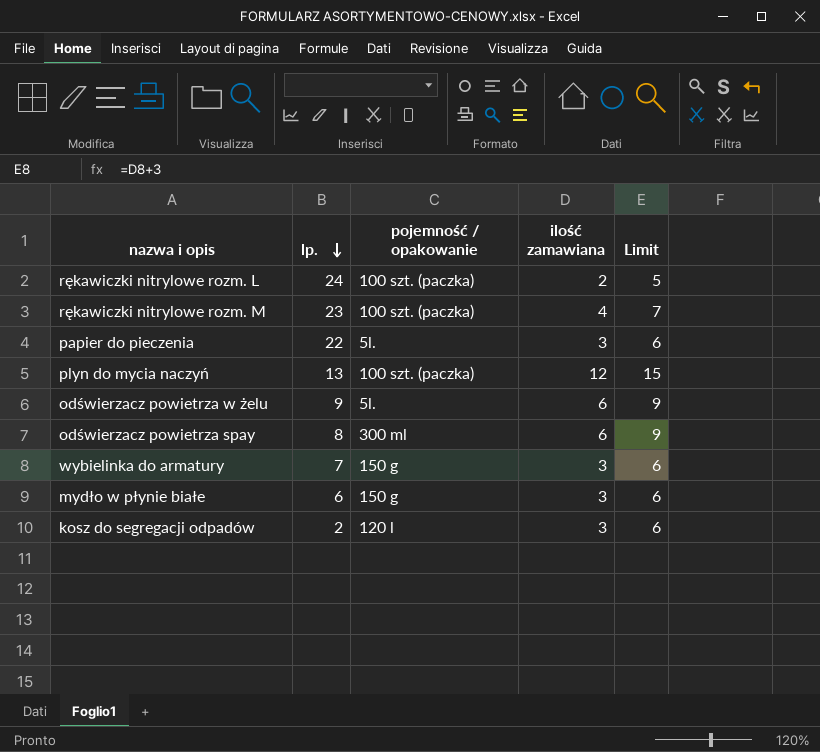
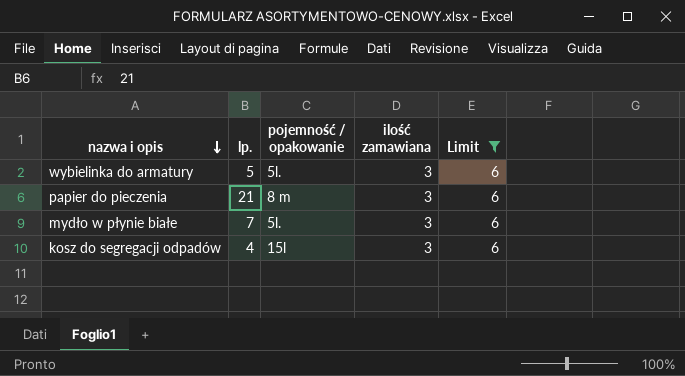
filter: none -> Limit = 6
row order: lp. descending -> nazwa i opis descending
wybielinka do armatury | lp.: 7 -> 5
wybielinka do armatury | pojemność / opakowanie: 150 g -> 5l.
papier do pieczenia | lp.: 22 -> 21
papier do pieczenia | pojemność / opakowanie: 5l. -> 8 m
mydło w płynie białe | lp.: 6 -> 7
mydło w płynie białe | pojemność / opakowanie: 150 g -> 5l.
kosz do segregacji odpadów | lp.: 2 -> 4
kosz do segregacji odpadów | pojemność / opakowanie: 120 l -> 15l

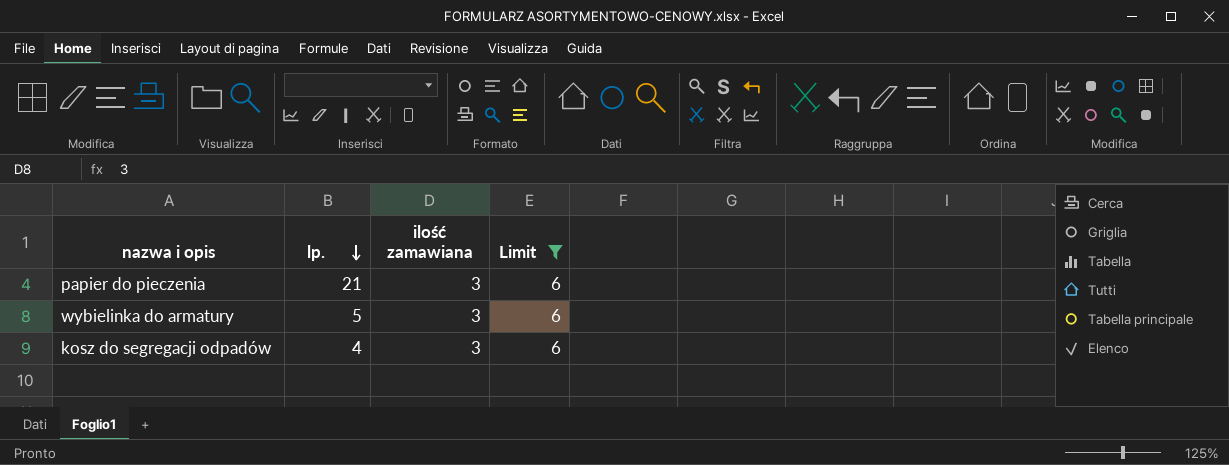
row order: nazwa i opis descending -> lp. descending
column pojemność / opakowanie | position: 3 -> none
row mydło w płynie białe: 7 | 5l. | 3 | 6 -> none

